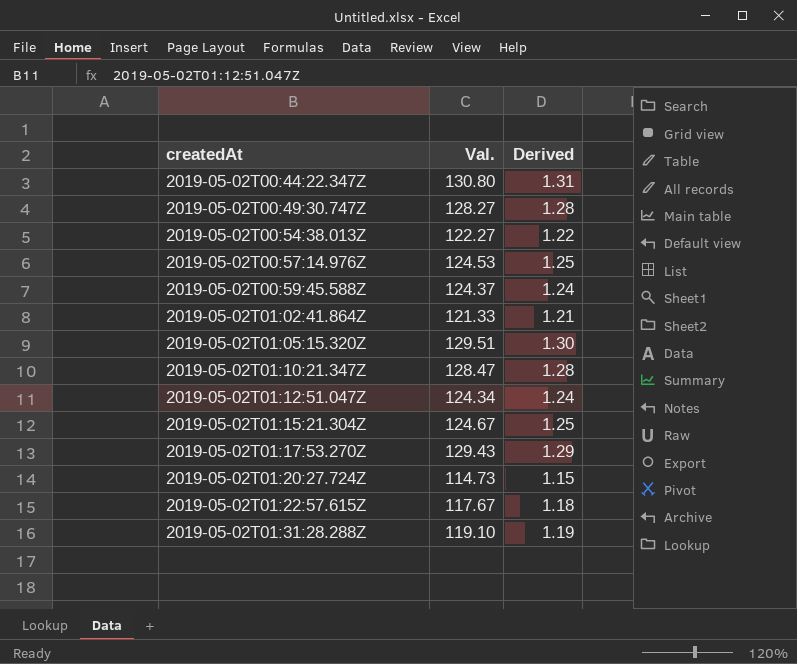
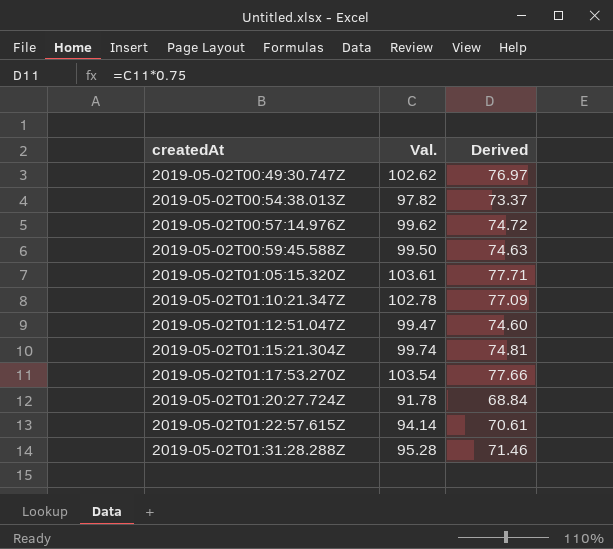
column Derived | formula: [Val.] * 0.01 -> [Val.] * 0.75
row 2019-05-02T00:44:22.347Z: 130.80 | 1.31 -> none
row 2019-05-02T01:02:41.864Z: 121.33 | 1.21 -> none
2019-05-02T00:49:30.747Z | Val.: 128.27 -> 102.62
2019-05-02T00:54:38.013Z | Val.: 122.27 -> 97.82
2019-05-02T00:57:14.976Z | Val.: 124.53 -> 99.62
2019-05-02T00:59:45.588Z | Val.: 124.37 -> 99.50
2019-05-02T01:05:15.320Z | Val.: 129.51 -> 103.61
2019-05-02T01:10:21.347Z | Val.: 128.47 -> 102.78
2019-05-02T01:12:51.047Z | Val.: 124.34 -> 99.47
2019-05-02T01:15:21.304Z | Val.: 124.67 -> 99.74
2019-05-02T01:17:53.270Z | Val.: 129.43 -> 103.54
2019-05-02T01:20:27.724Z | Val.: 114.73 -> 91.78
2019-05-02T01:22:57.615Z | Val.: 117.67 -> 94.14
2019-05-02T01:31:28.288Z | Val.: 119.10 -> 95.28

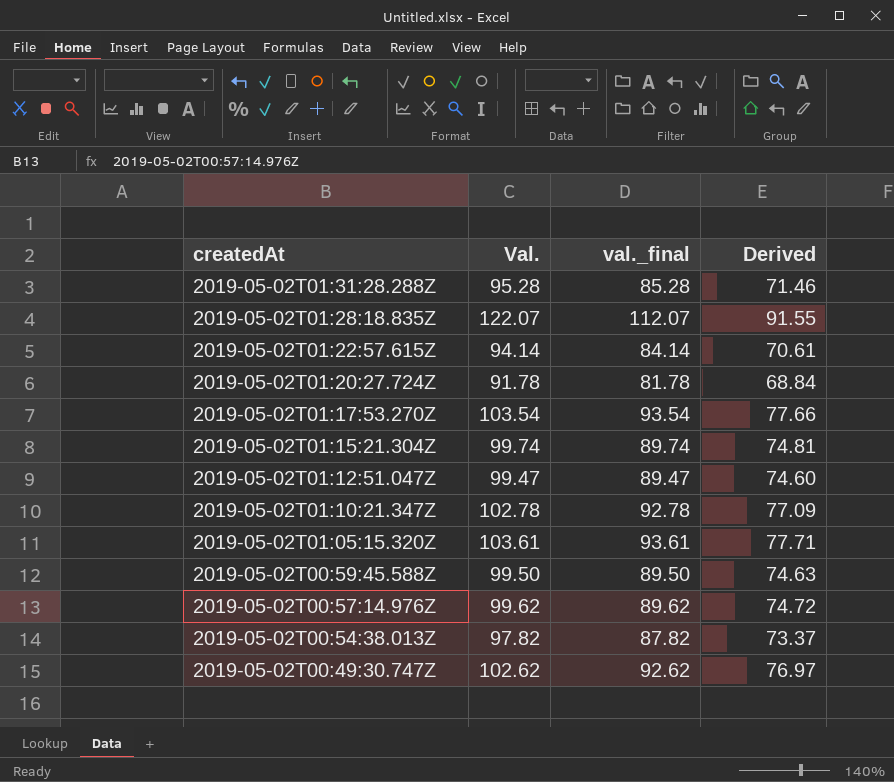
row order: createdAt ascending -> createdAt descending
column val._final | formula: none -> [Val.] - 10
row 2019-05-02T01:28:18.835Z: none -> 122.07 | 112.07 | 91.55

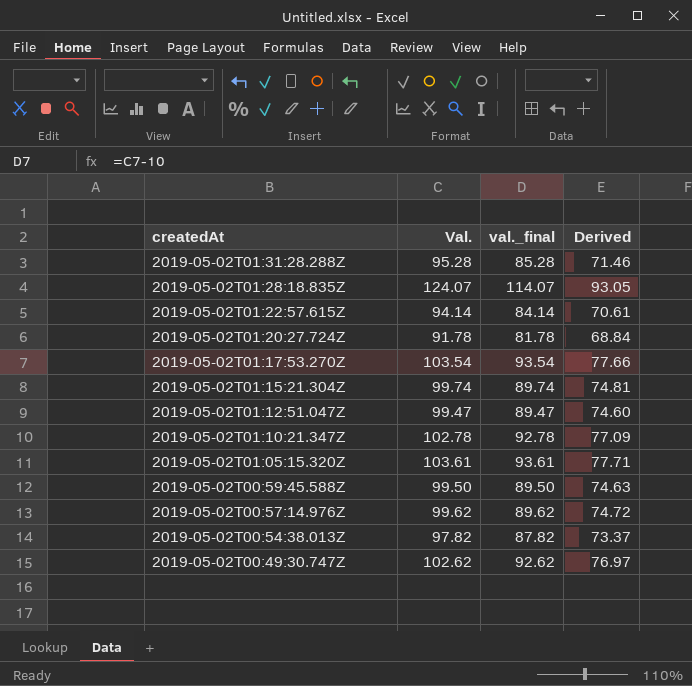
2019-05-02T01:28:18.835Z | Val.: 122.07 -> 124.07
2019-05-02T01:28:18.835Z | val._final: 112.07 -> 114.07
2019-05-02T01:28:18.835Z | Derived: 91.55 -> 93.05

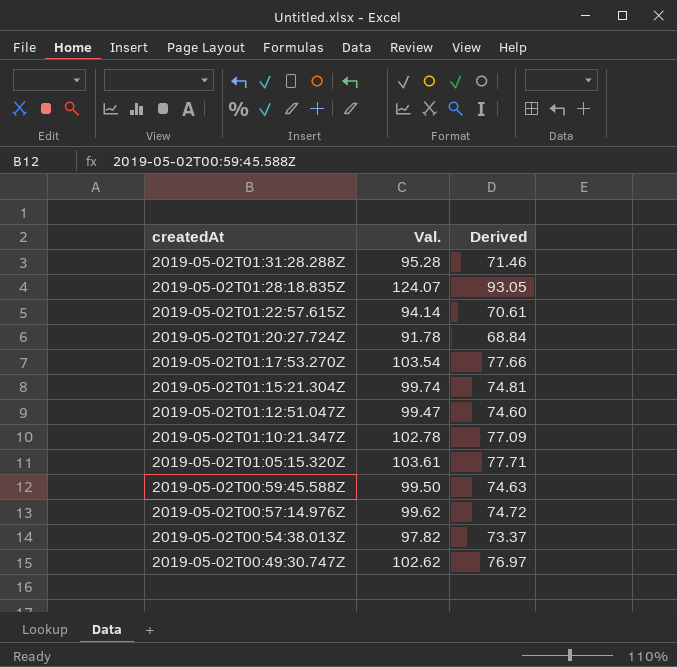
column val._final | formula: [Val.] - 10 -> none

